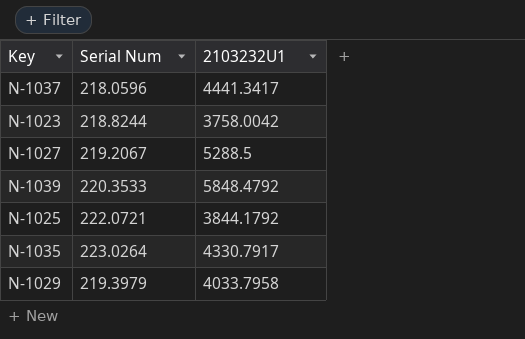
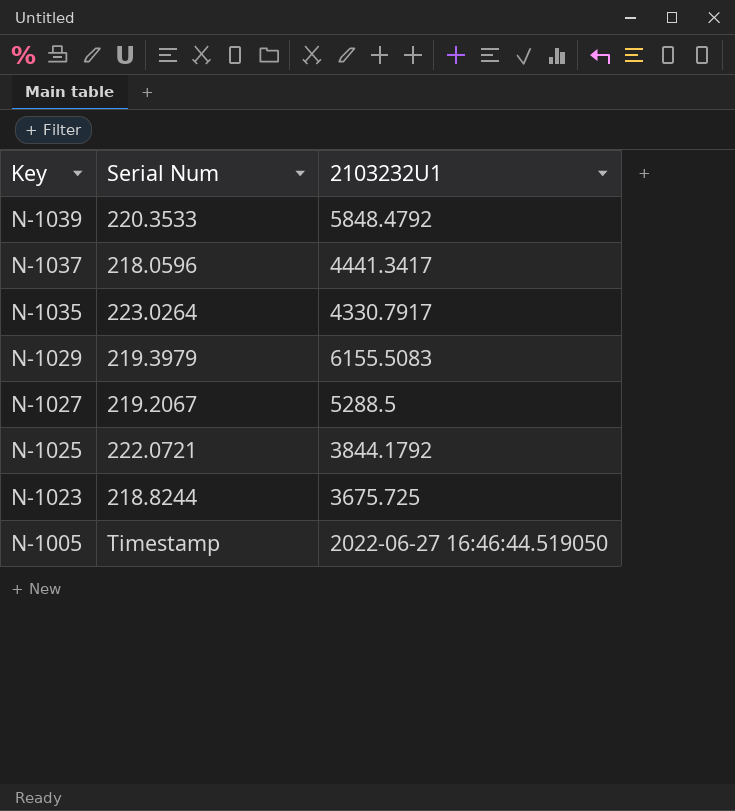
row order: none -> Key descending
N-1029 | 2103232U1: 4033.7958 -> 6155.5083
N-1023 | 2103232U1: 3758.0042 -> 3675.725
row N-1005: none -> Timestamp | 2022-06-27 16:46:44.519050

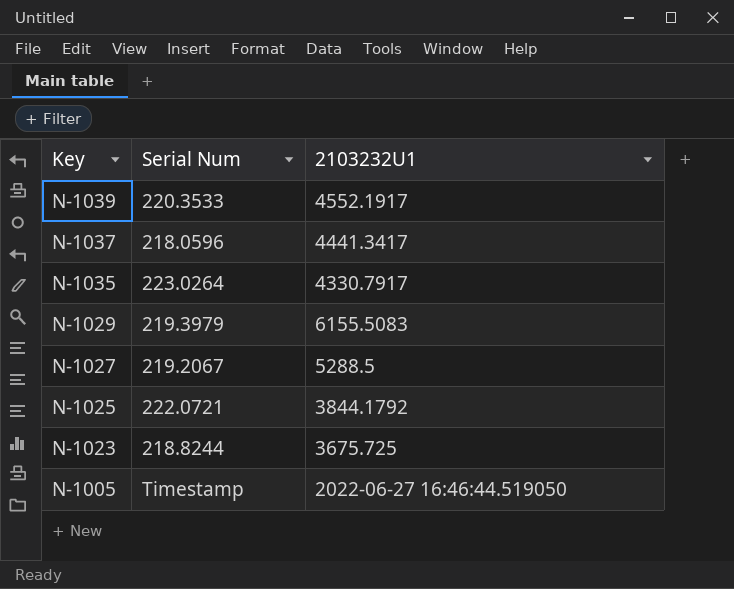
N-1039 | 2103232U1: 5848.4792 -> 4552.1917

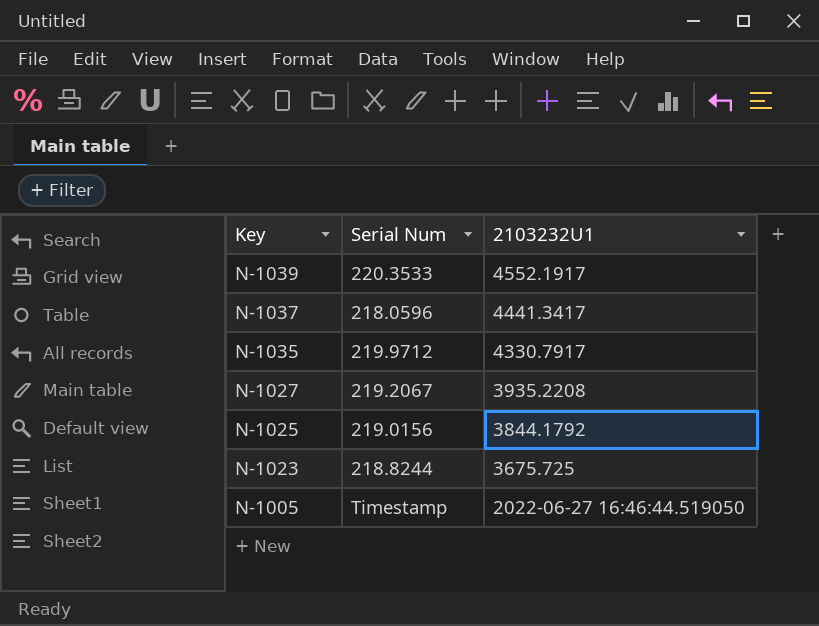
row N-1029: 219.3979 | 6155.5083 -> none
N-1035 | Serial Num: 223.0264 -> 219.9712
N-1027 | 2103232U1: 5288.5 -> 3935.2208
N-1025 | Serial Num: 222.0721 -> 219.0156

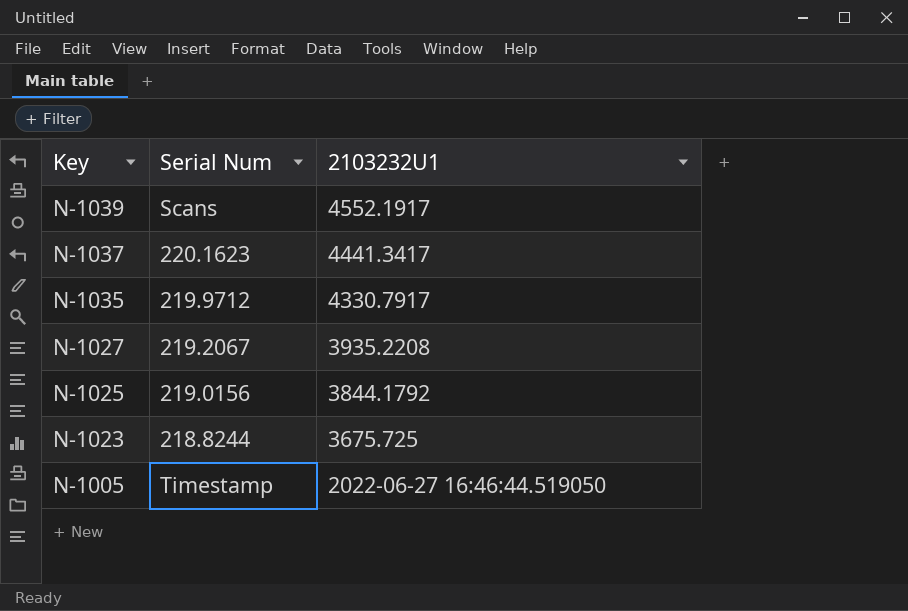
N-1039 | Serial Num: 220.3533 -> Scans
N-1037 | Serial Num: 218.0596 -> 220.1623

